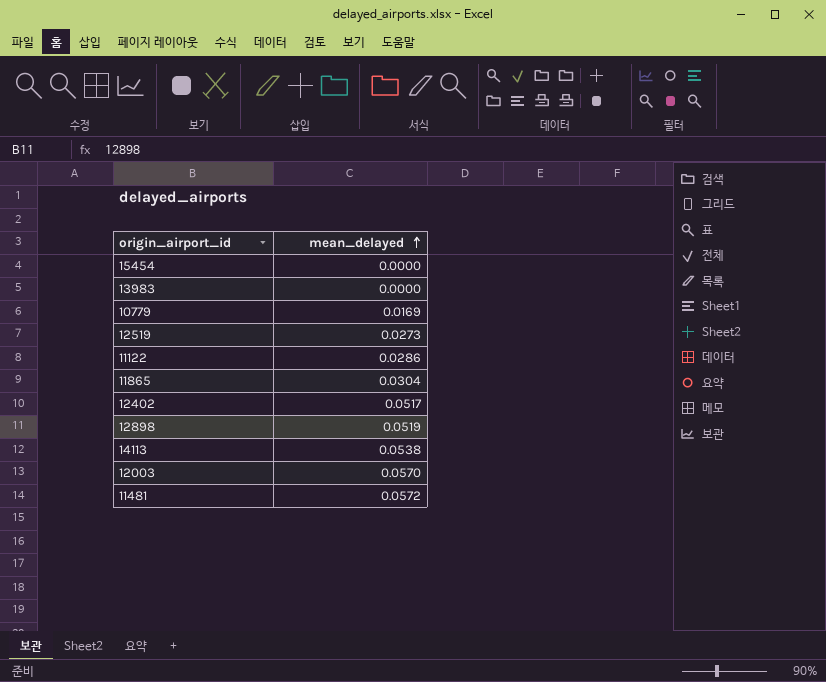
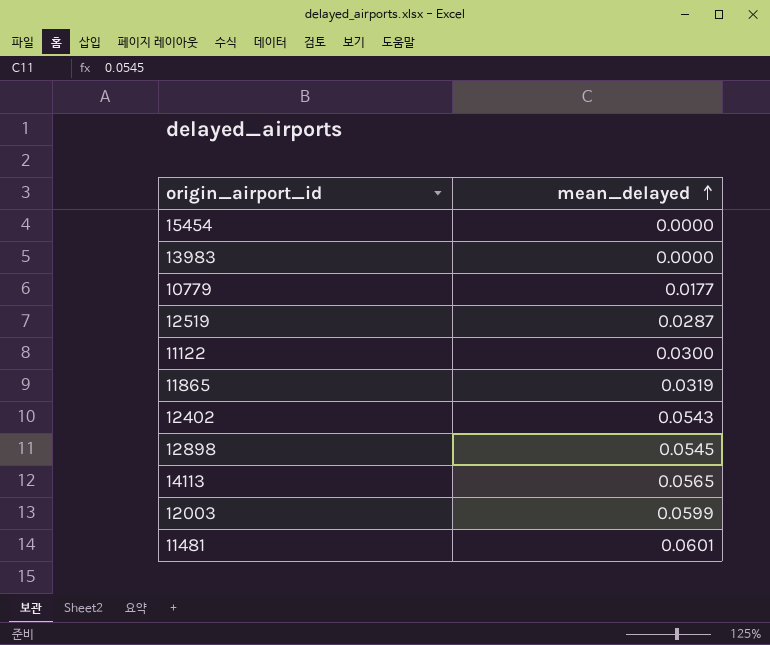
10779 | mean_delayed: 0.0169 -> 0.0177
12519 | mean_delayed: 0.0273 -> 0.0287
11122 | mean_delayed: 0.0286 -> 0.0300
11865 | mean_delayed: 0.0304 -> 0.0319
12402 | mean_delayed: 0.0517 -> 0.0543
12898 | mean_delayed: 0.0519 -> 0.0545
14113 | mean_delayed: 0.0538 -> 0.0565
12003 | mean_delayed: 0.0570 -> 0.0599
11481 | mean_delayed: 0.0572 -> 0.0601

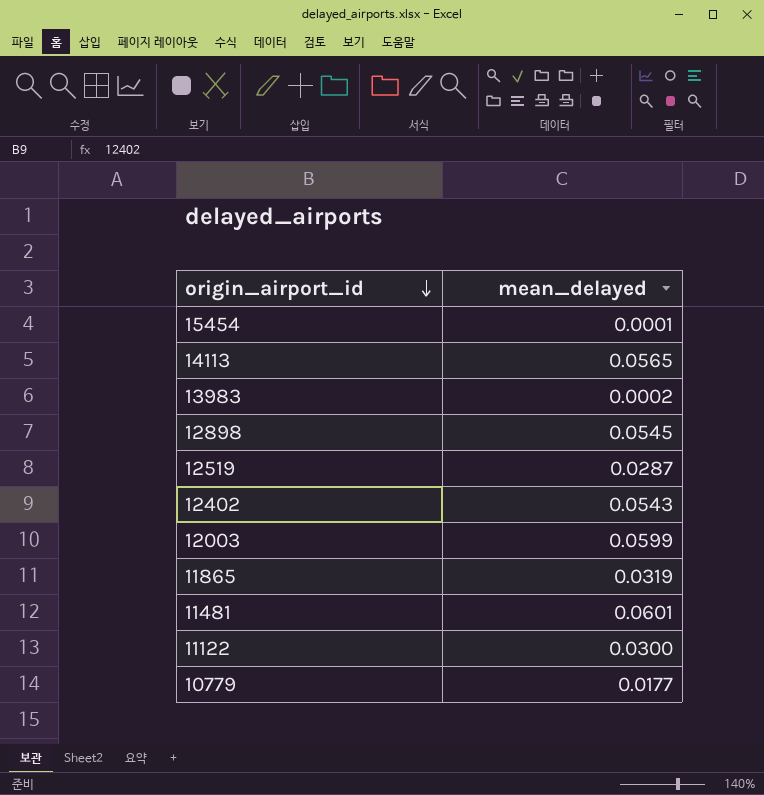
row order: mean_delayed ascending -> origin_airport_id descending
15454 | mean_delayed: 0.0000 -> 0.0001
13983 | mean_delayed: 0.0000 -> 0.0002

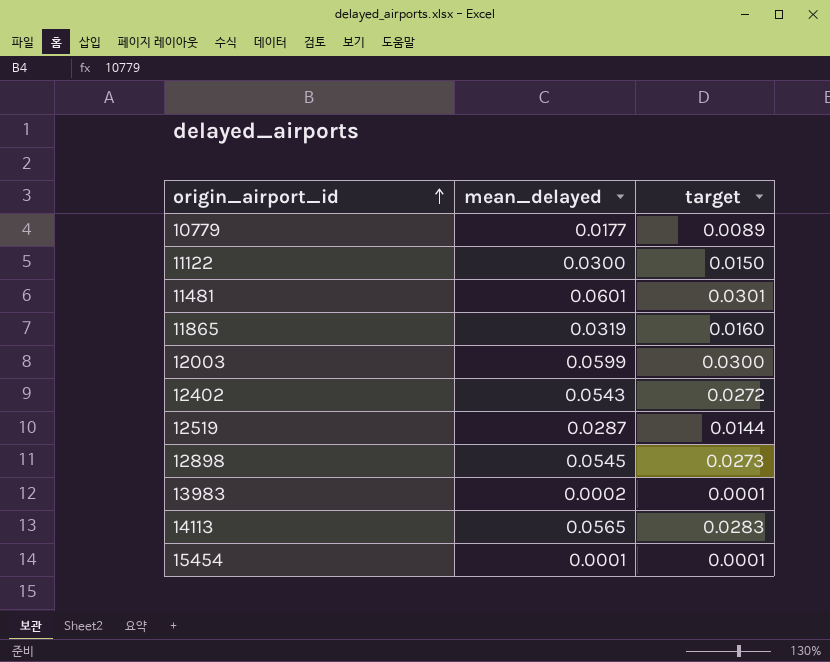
row order: origin_airport_id descending -> origin_airport_id ascending
column target | formula: none -> [mean_delayed] * 0.5

